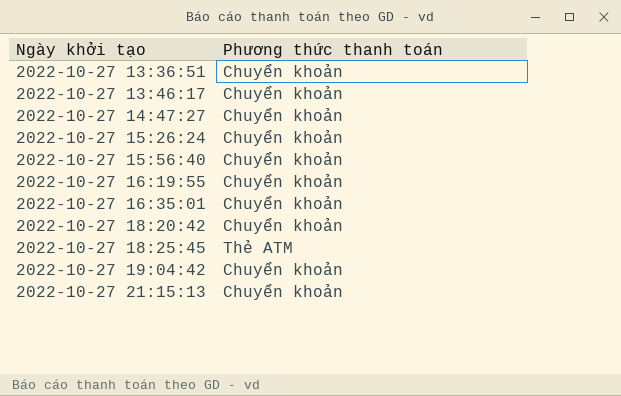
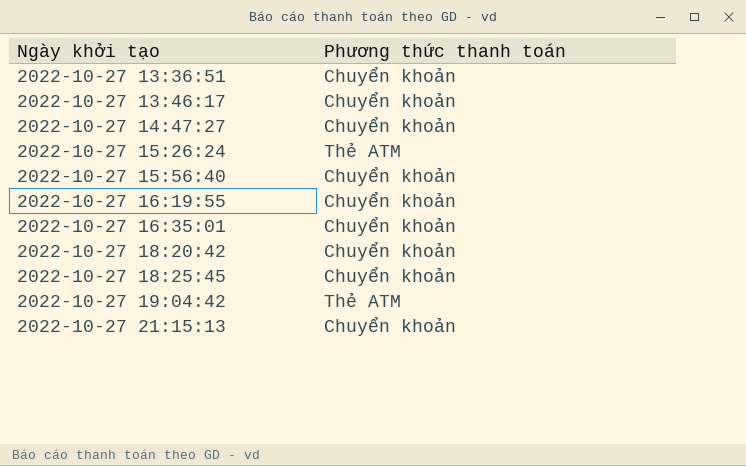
2022-10-27 15:26:24 | Phương thức thanh toán: Chuyển khoản -> Thẻ ATM
2022-10-27 18:25:45 | Phương thức thanh toán: Thẻ ATM -> Chuyển khoản
2022-10-27 19:04:42 | Phương thức thanh toán: Chuyển khoản -> Thẻ ATM

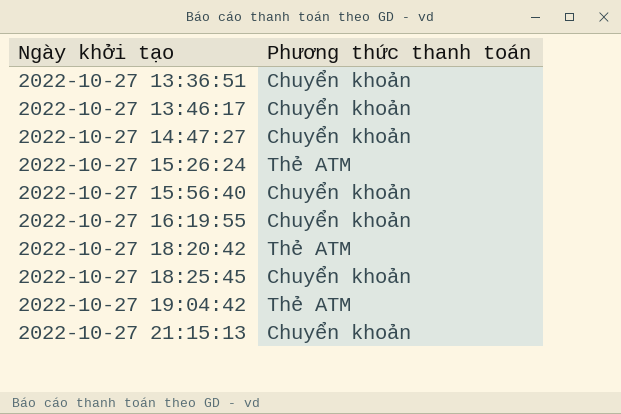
row 2022-10-27 16:35:01: Chuyển khoản -> none
2022-10-27 18:20:42 | Phương thức thanh toán: Chuyển khoản -> Thẻ ATM

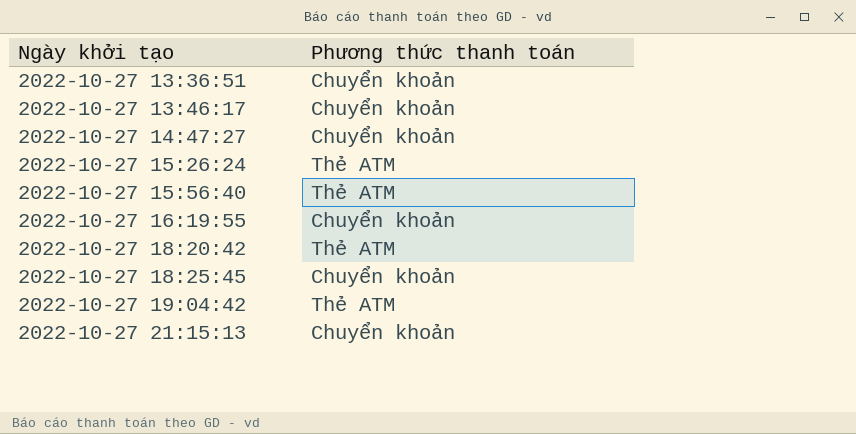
2022-10-27 15:56:40 | Phương thức thanh toán: Chuyển khoản -> Thẻ ATM

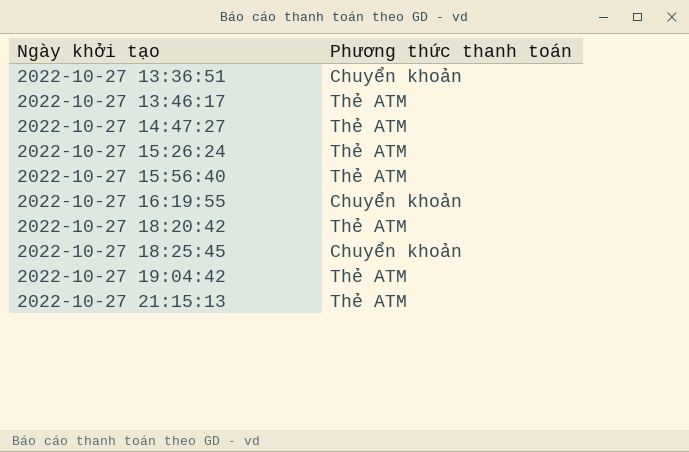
2022-10-27 13:46:17 | Phương thức thanh toán: Chuyển khoản -> Thẻ ATM
2022-10-27 14:47:27 | Phương thức thanh toán: Chuyển khoản -> Thẻ ATM
2022-10-27 21:15:13 | Phương thức thanh toán: Chuyển khoản -> Thẻ ATM

